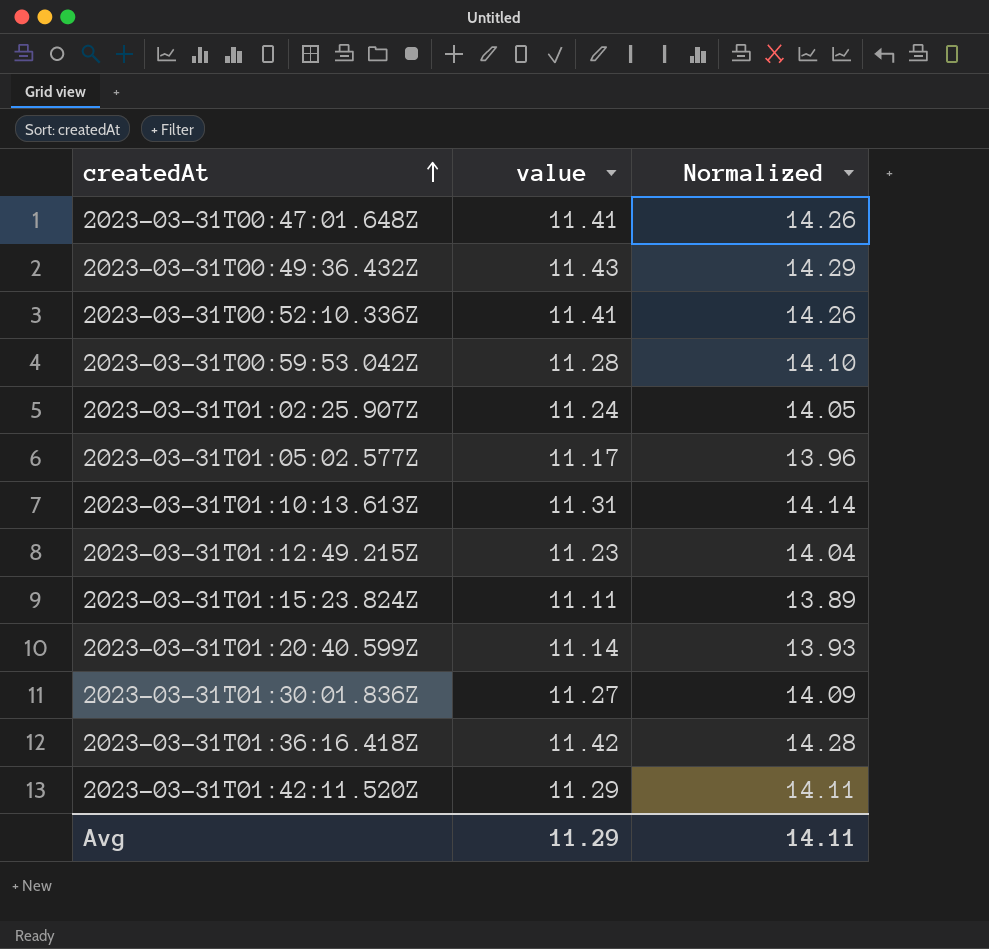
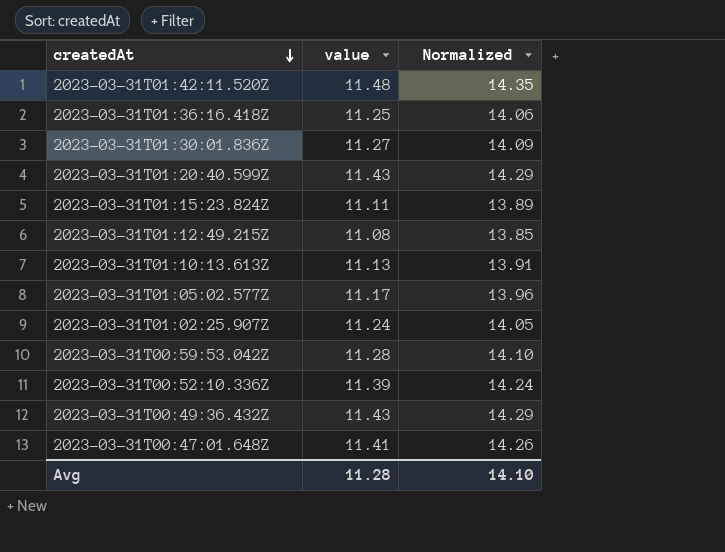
row order: createdAt ascending -> createdAt descending
2023-03-31T01:42:11.520Z | value: 11.29 -> 11.48
2023-03-31T01:42:11.520Z | Normalized: 14.11 -> 14.35
2023-03-31T01:36:16.418Z | value: 11.42 -> 11.25
2023-03-31T01:36:16.418Z | Normalized: 14.28 -> 14.06
2023-03-31T01:20:40.599Z | value: 11.14 -> 11.43
2023-03-31T01:20:40.599Z | Normalized: 13.93 -> 14.29
2023-03-31T01:12:49.215Z | value: 11.23 -> 11.08
2023-03-31T01:12:49.215Z | Normalized: 14.04 -> 13.85
2023-03-31T01:10:13.613Z | value: 11.31 -> 11.13
2023-03-31T01:10:13.613Z | Normalized: 14.14 -> 13.91
2023-03-31T00:52:10.336Z | value: 11.41 -> 11.39
2023-03-31T00:52:10.336Z | Normalized: 14.26 -> 14.24
Avg | value: 11.29 -> 11.28
Avg | Normalized: 14.11 -> 14.10

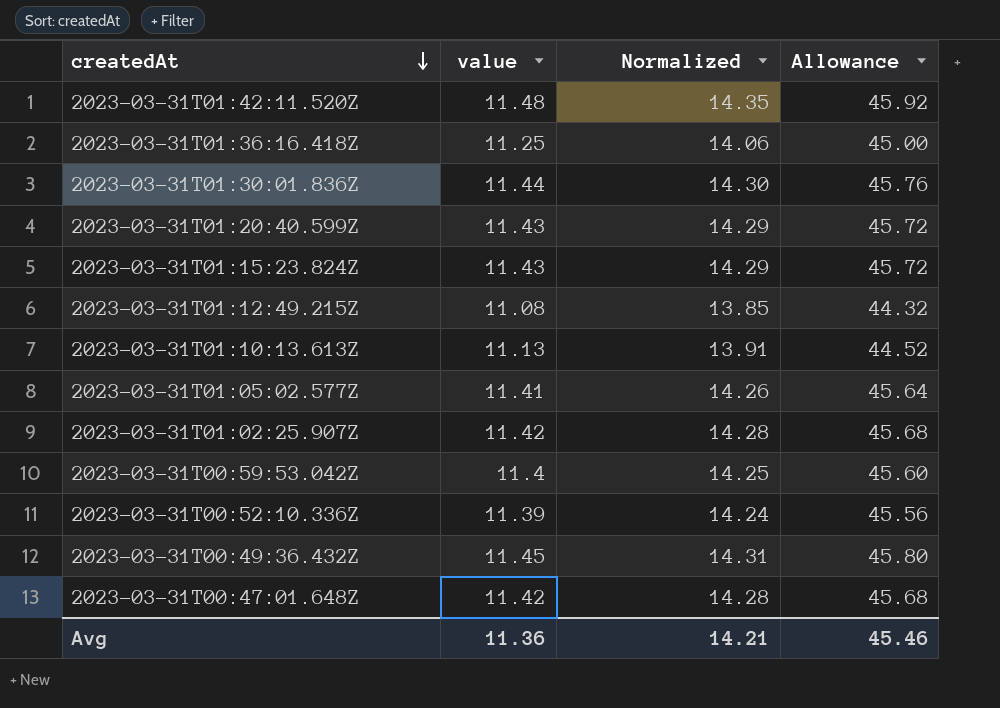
column Allowance | formula: none -> [value] * 4
2023-03-31T01:30:01.836Z | value: 11.27 -> 11.44
2023-03-31T01:30:01.836Z | Normalized: 14.09 -> 14.30
2023-03-31T01:15:23.824Z | value: 11.11 -> 11.43
2023-03-31T01:15:23.824Z | Normalized: 13.89 -> 14.29
2023-03-31T01:05:02.577Z | value: 11.17 -> 11.41
2023-03-31T01:05:02.577Z | Normalized: 13.96 -> 14.26
2023-03-31T01:02:25.907Z | value: 11.24 -> 11.42
2023-03-31T01:02:25.907Z | Normalized: 14.05 -> 14.28
2023-03-31T00:59:53.042Z | value: 11.28 -> 11.4
2023-03-31T00:59:53.042Z | Normalized: 14.10 -> 14.25
2023-03-31T00:49:36.432Z | value: 11.43 -> 11.45
2023-03-31T00:49:36.432Z | Normalized: 14.29 -> 14.31
2023-03-31T00:47:01.648Z | value: 11.41 -> 11.42
2023-03-31T00:47:01.648Z | Normalized: 14.26 -> 14.28
Avg | value: 11.28 -> 11.36
Avg | Normalized: 14.10 -> 14.21

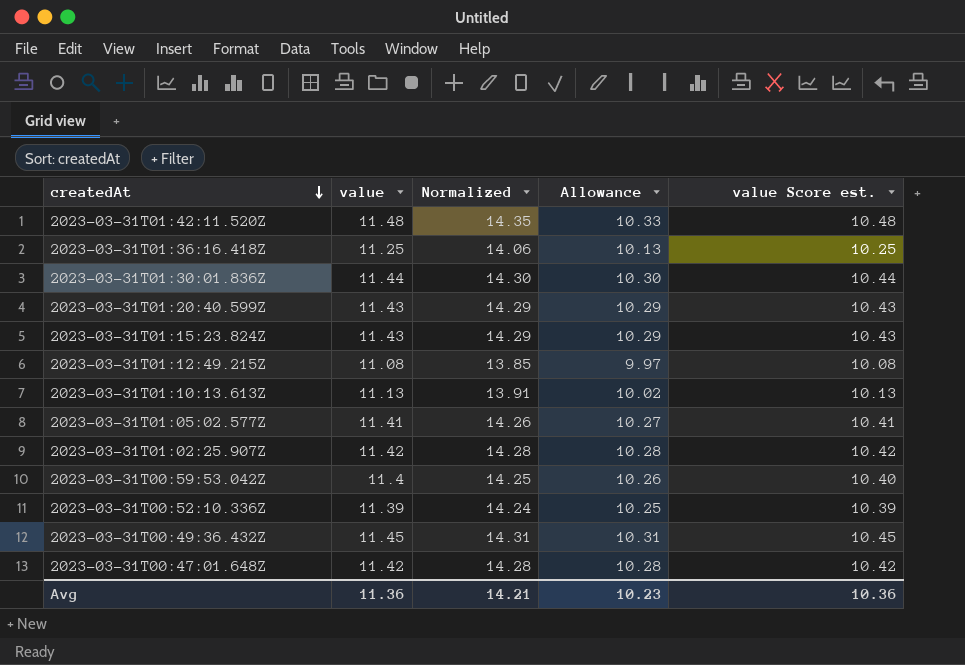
column Allowance | formula: [value] * 4 -> [value] * 0.9
column value Score est. | formula: none -> [value] - 1
Avg | Allowance: 45.46 -> 10.23

